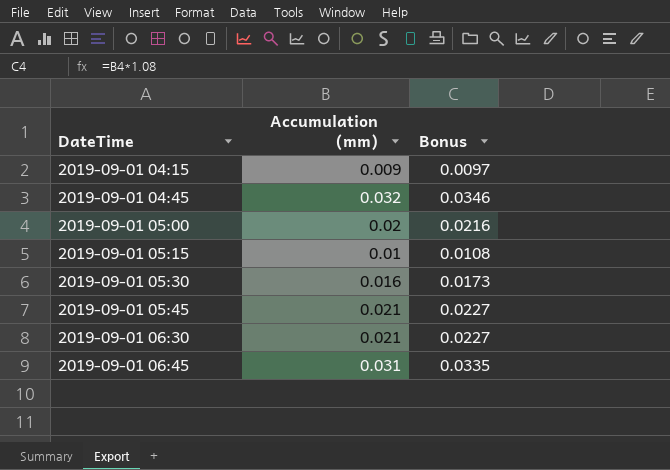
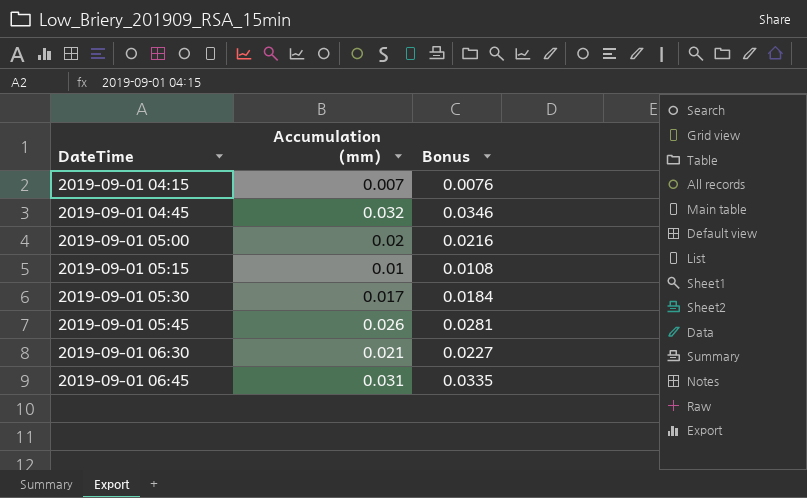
2019-09-01 04:15 | Accumulation (mm): 0.009 -> 0.007
2019-09-01 04:15 | Bonus: 0.0097 -> 0.0076
2019-09-01 05:30 | Accumulation (mm): 0.016 -> 0.017
2019-09-01 05:30 | Bonus: 0.0173 -> 0.0184
2019-09-01 05:45 | Accumulation (mm): 0.021 -> 0.026
2019-09-01 05:45 | Bonus: 0.0227 -> 0.0281

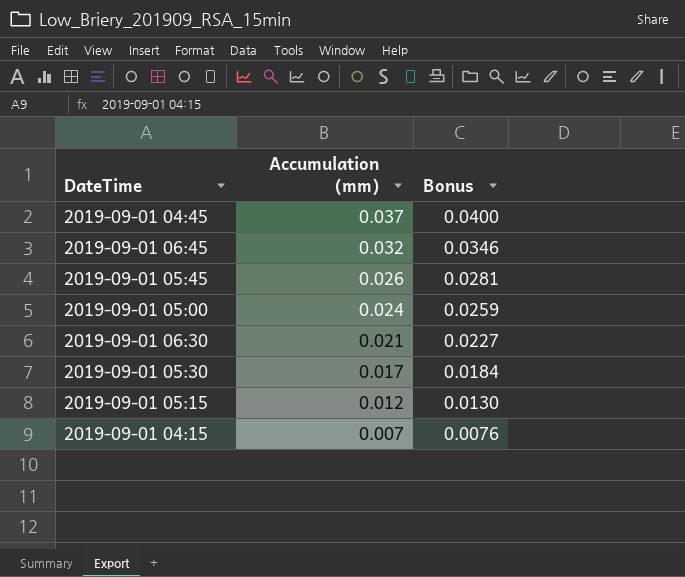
row order: DateTime ascending -> Accumulation (mm) descending
2019-09-01 04:45 | Accumulation (mm): 0.032 -> 0.037
2019-09-01 04:45 | Bonus: 0.0346 -> 0.0400
2019-09-01 06:45 | Accumulation (mm): 0.031 -> 0.032
2019-09-01 06:45 | Bonus: 0.0335 -> 0.0346
2019-09-01 05:00 | Accumulation (mm): 0.02 -> 0.024
2019-09-01 05:00 | Bonus: 0.0216 -> 0.0259
2019-09-01 05:15 | Accumulation (mm): 0.01 -> 0.012
2019-09-01 05:15 | Bonus: 0.0108 -> 0.0130

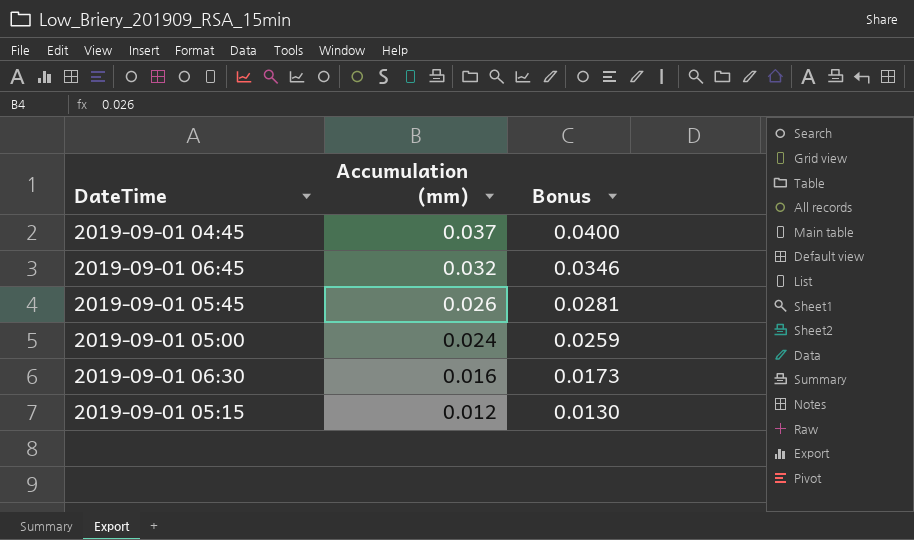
row 2019-09-01 05:30: 0.017 | 0.0184 -> none
row 2019-09-01 04:15: 0.007 | 0.0076 -> none
2019-09-01 06:30 | Accumulation (mm): 0.021 -> 0.016
2019-09-01 06:30 | Bonus: 0.0227 -> 0.0173

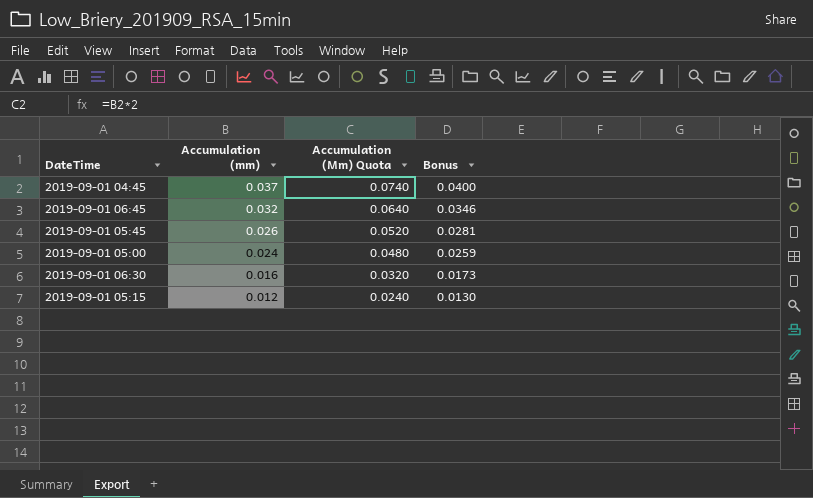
column Accumulation (Mm) Quota | formula: none -> [Accumulation (mm)] * 2

